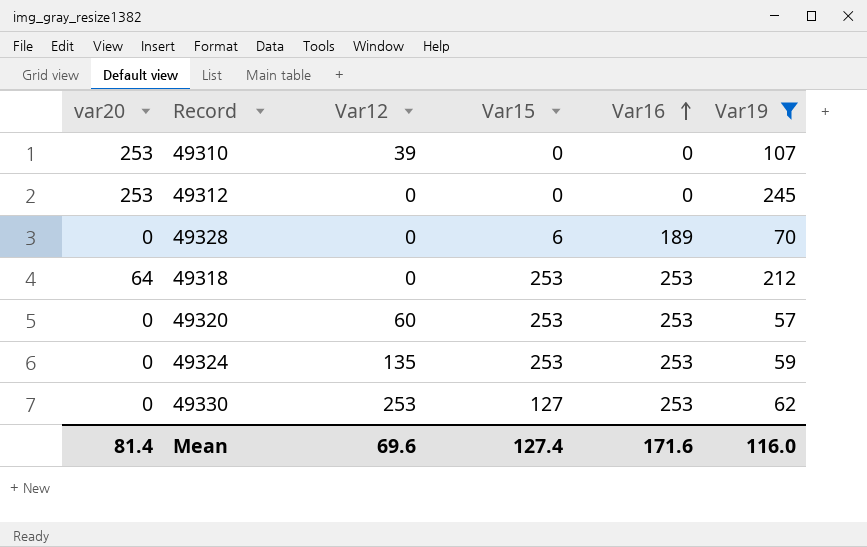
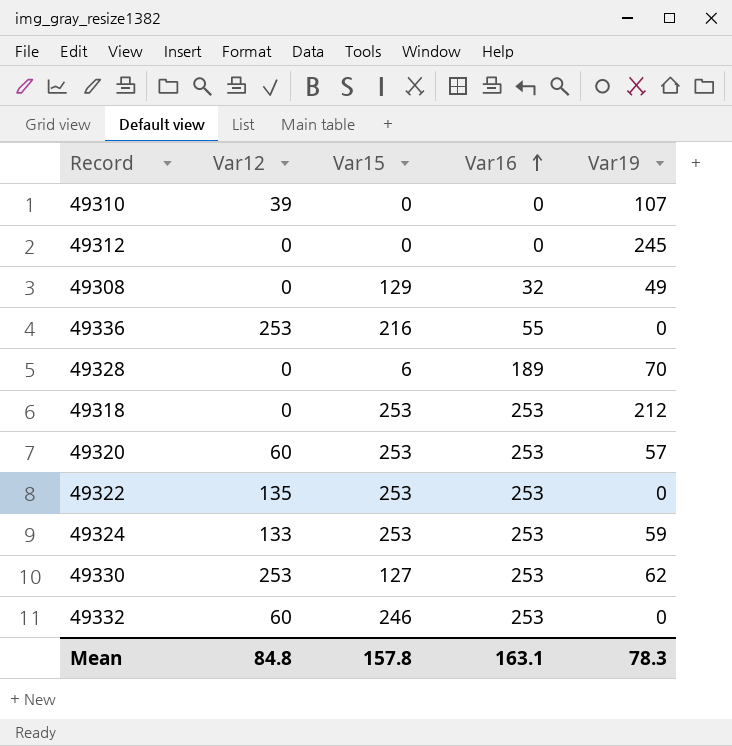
filter: Var19 >= 57 -> none
column var20 | position: 1 -> none
49324 | Var12: 135 -> 133
Mean | Var12: 69.6 -> 84.8
Mean | Var15: 127.4 -> 157.8
Mean | Var16: 171.6 -> 163.1
Mean | Var19: 116.0 -> 78.3

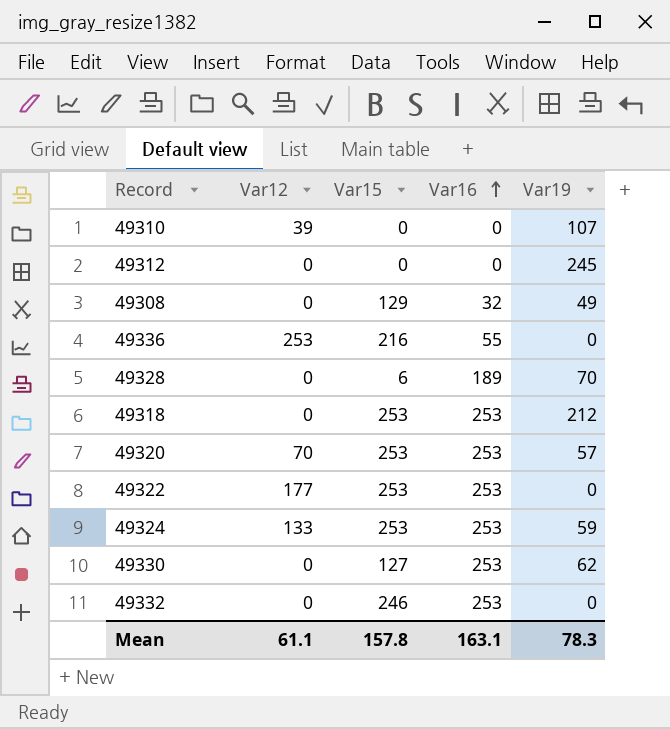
49320 | Var12: 60 -> 70
49322 | Var12: 135 -> 177
49330 | Var12: 253 -> 0
49332 | Var12: 60 -> 0
Mean | Var12: 84.8 -> 61.1

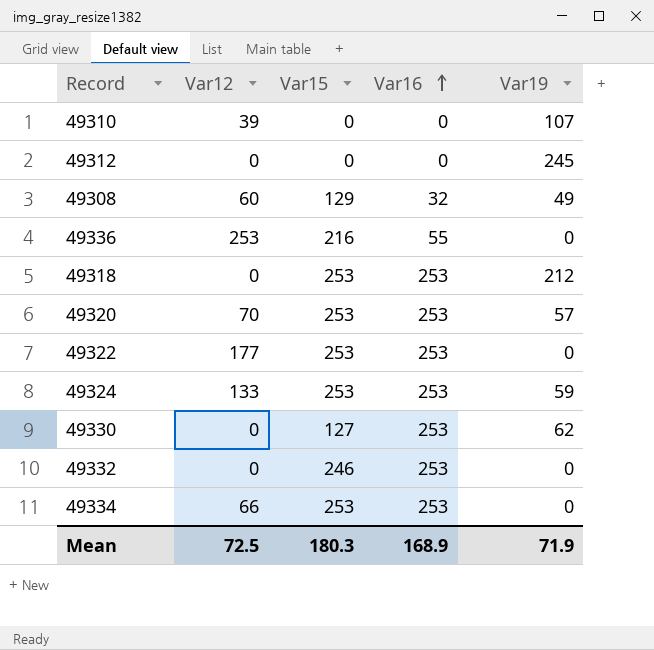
row 49328: 0 | 6 | 189 | 70 -> none
49308 | Var12: 0 -> 60
row 49334: none -> 66 | 253 | 253 | 0
Mean | Var12: 61.1 -> 72.5
Mean | Var15: 157.8 -> 180.3
Mean | Var16: 163.1 -> 168.9
Mean | Var19: 78.3 -> 71.9

